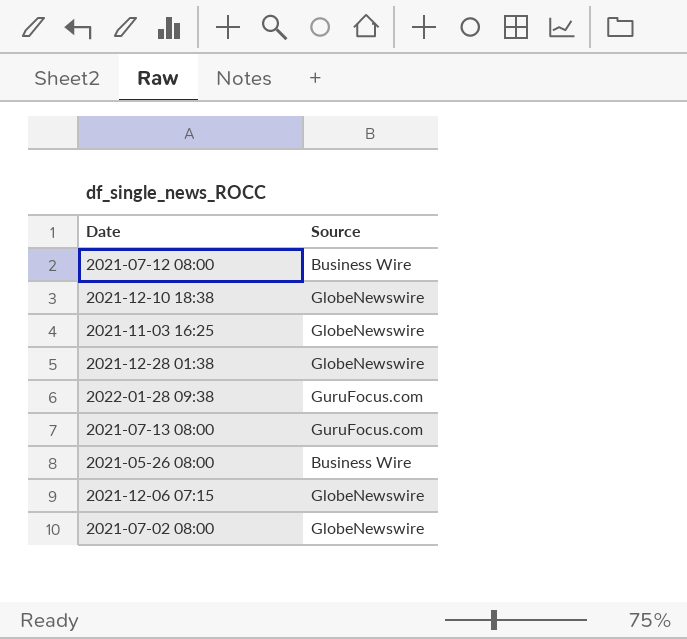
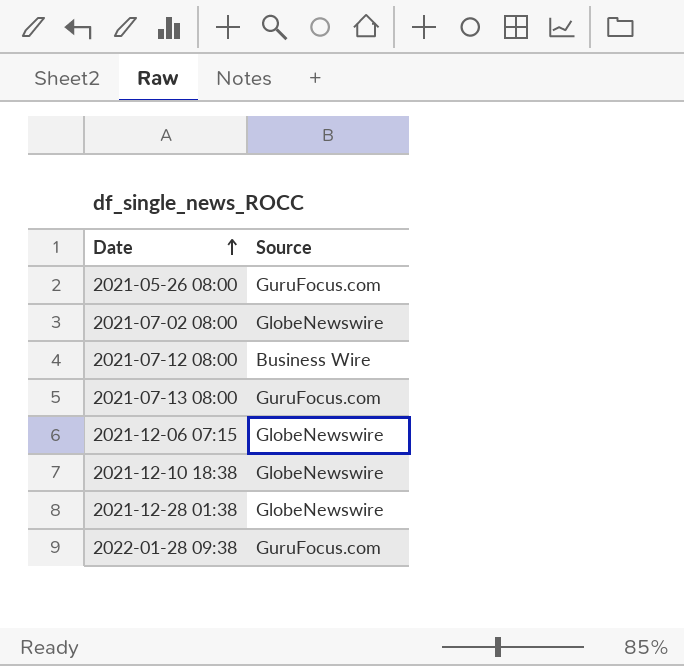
row order: none -> Date ascending
row 2021-11-03 16:25: GlobeNewswire -> none
2021-05-26 08:00 | Source: Business Wire -> GuruFocus.com

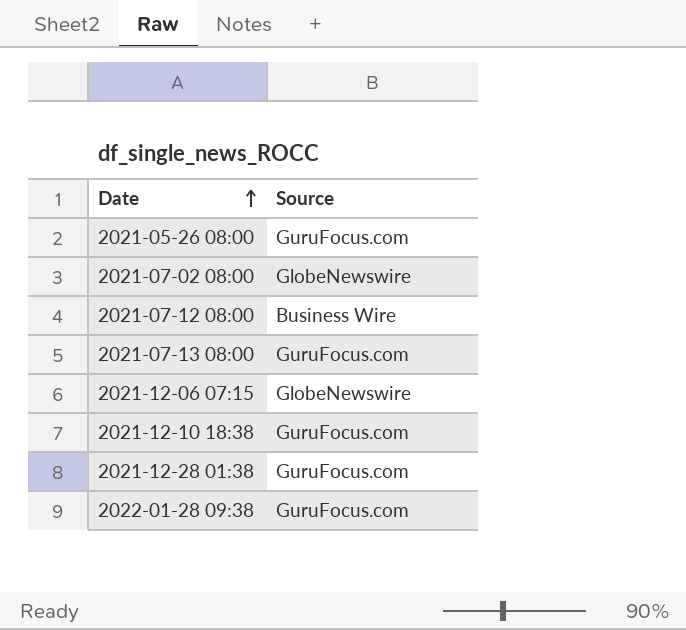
2021-12-10 18:38 | Source: GlobeNewswire -> GuruFocus.com
2021-12-28 01:38 | Source: GlobeNewswire -> GuruFocus.com

